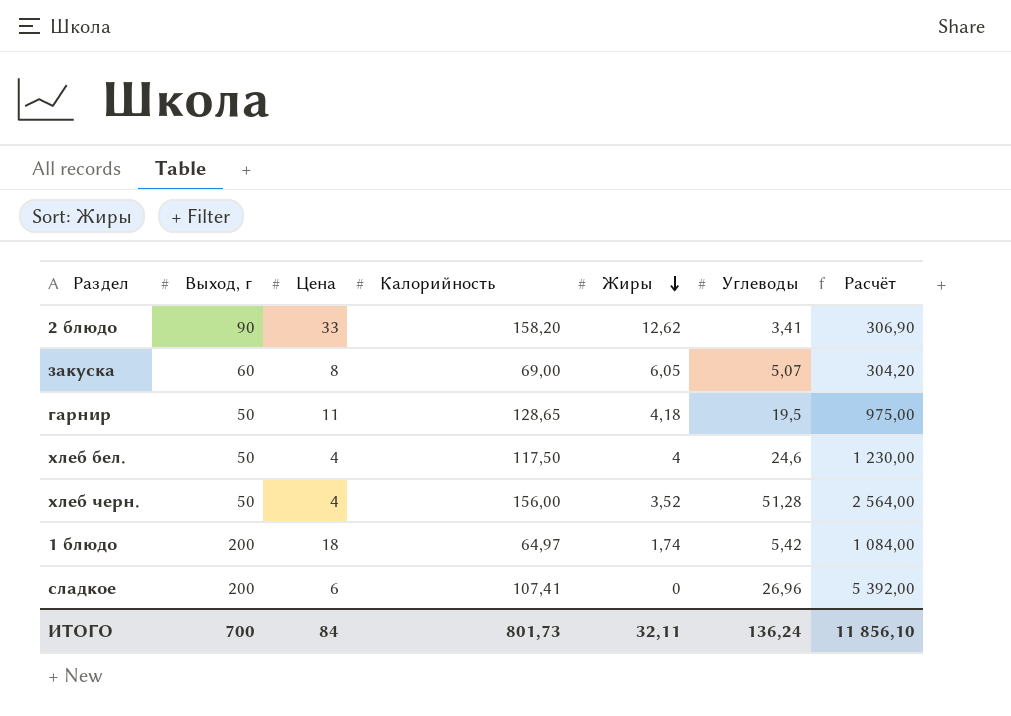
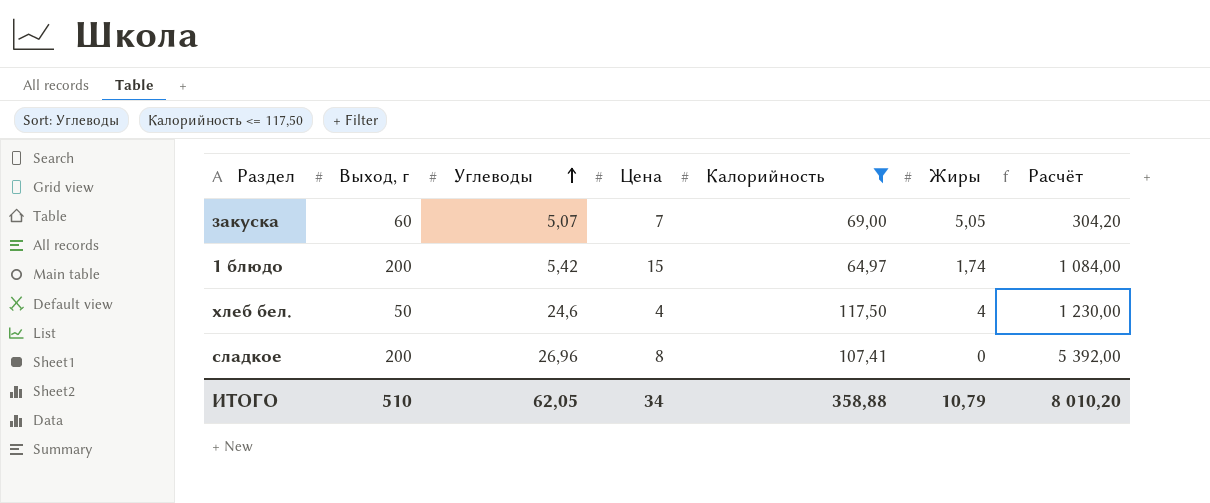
filter: none -> Калорийность <= 117,50
row order: Жиры descending -> Углеводы ascending
column Углеводы | position: 6 -> 3
закуска | Цена: 8 -> 7
закуска | Жиры: 6,05 -> 5,05
1 блюдо | Цена: 18 -> 15
сладкое | Цена: 6 -> 8
ИТОГО | Выход, г: 700 -> 510
ИТОГО | Углеводы: 136,24 -> 62,05
ИТОГО | Цена: 84 -> 34
ИТОГО | Калорийность: 801,73 -> 358,88
ИТОГО | Жиры: 32,11 -> 10,79
ИТОГО | Расчёт: 11 856,10 -> 8 010,20

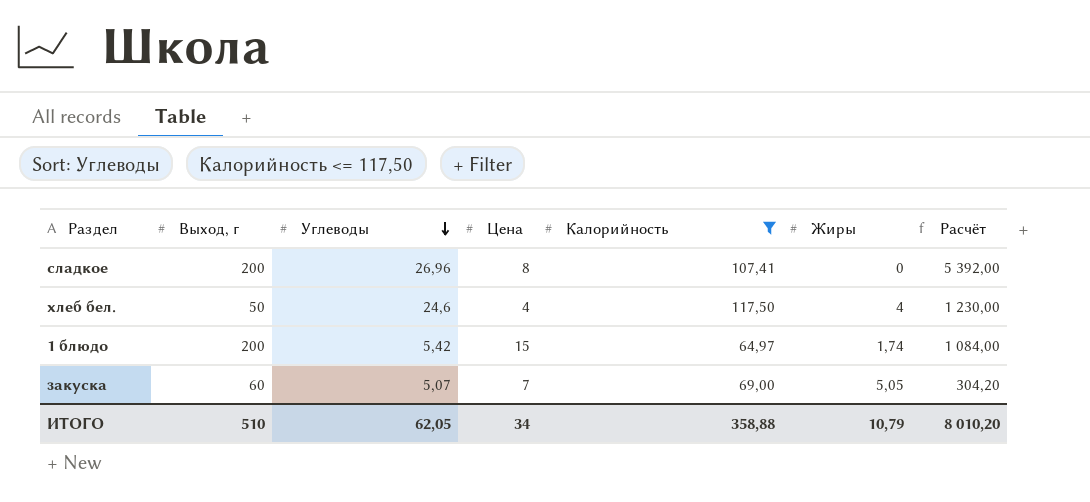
row order: Углеводы ascending -> Углеводы descending

